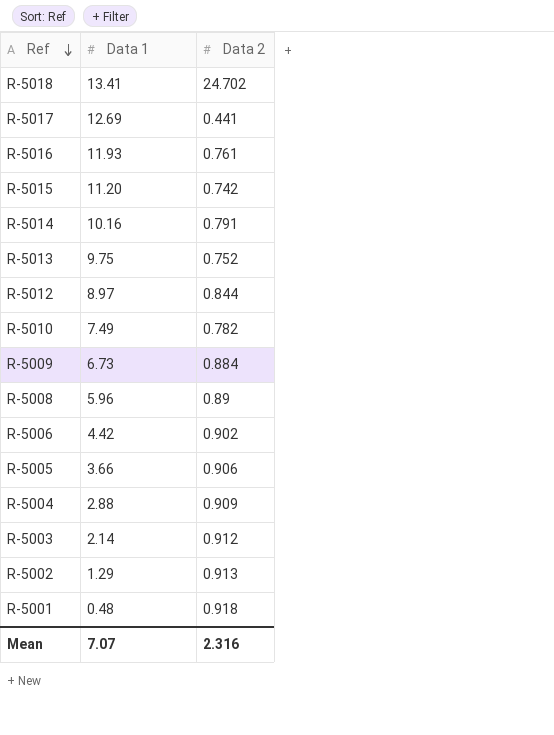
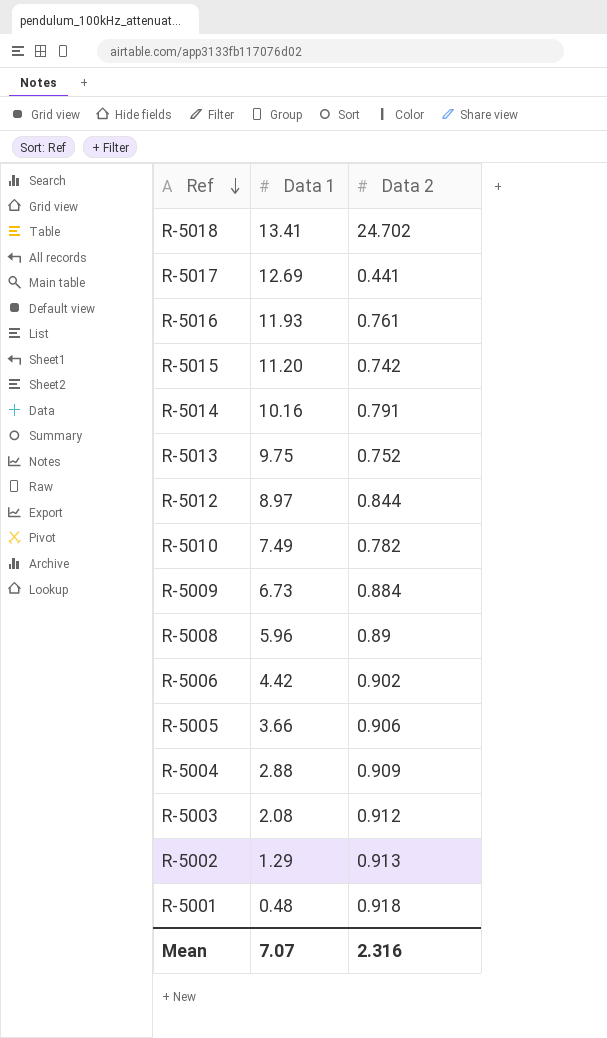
R-5003 | Data 1: 2.14 -> 2.08

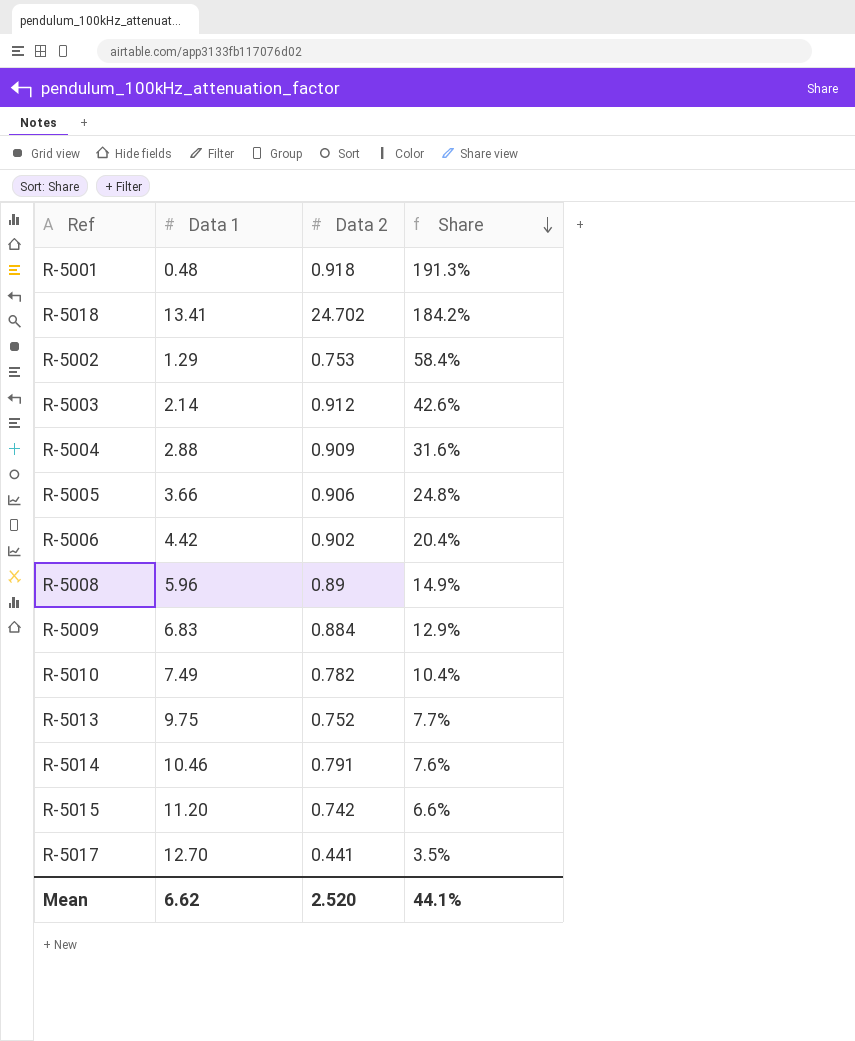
row order: Ref descending -> Share descending
column Share | formula: none -> [Data 2] / [Data 1]
row R-5016: 11.93 | 0.761 -> none
row R-5012: 8.97 | 0.844 -> none
R-5002 | Data 2: 0.913 -> 0.753
R-5003 | Data 1: 2.08 -> 2.14
R-5009 | Data 1: 6.73 -> 6.83
R-5014 | Data 1: 10.16 -> 10.46
R-5017 | Data 1: 12.69 -> 12.70
Mean | Data 1: 7.07 -> 6.62
Mean | Data 2: 2.316 -> 2.520

